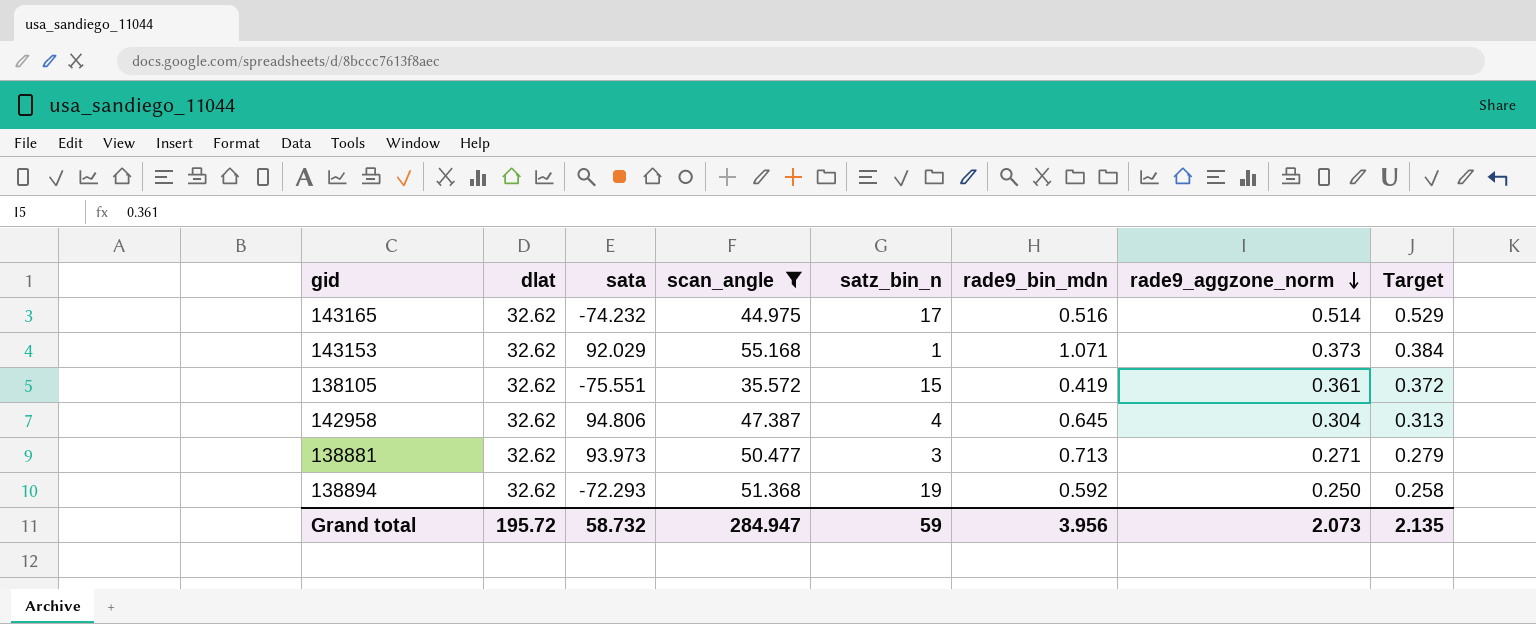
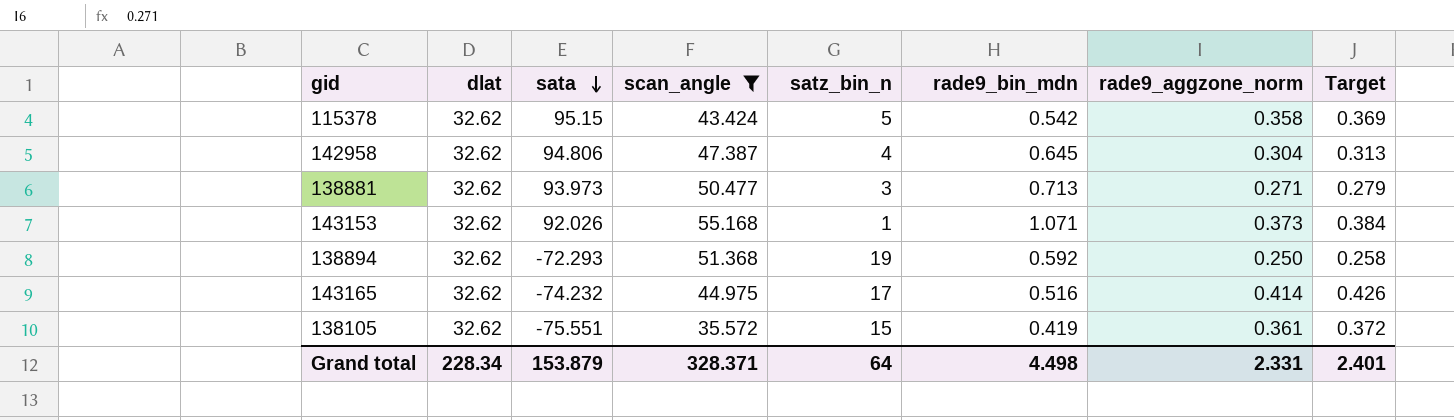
row order: rade9_aggzone_norm descending -> sata descending
row 115378: none -> 32.62 | 95.15 | 43.424 | 5 | 0.542 | 0.358 | 0.369
143153 | sata: 92.029 -> 92.026
143165 | rade9_aggzone_norm: 0.514 -> 0.414
143165 | Target: 0.529 -> 0.426
Grand total | dlat: 195.72 -> 228.34
Grand total | sata: 58.732 -> 153.879
Grand total | scan_angle: 284.947 -> 328.371
Grand total | satz_bin_n: 59 -> 64
Grand total | rade9_bin_mdn: 3.956 -> 4.498
Grand total | rade9_aggzone_norm: 2.073 -> 2.331
Grand total | Target: 2.135 -> 2.401

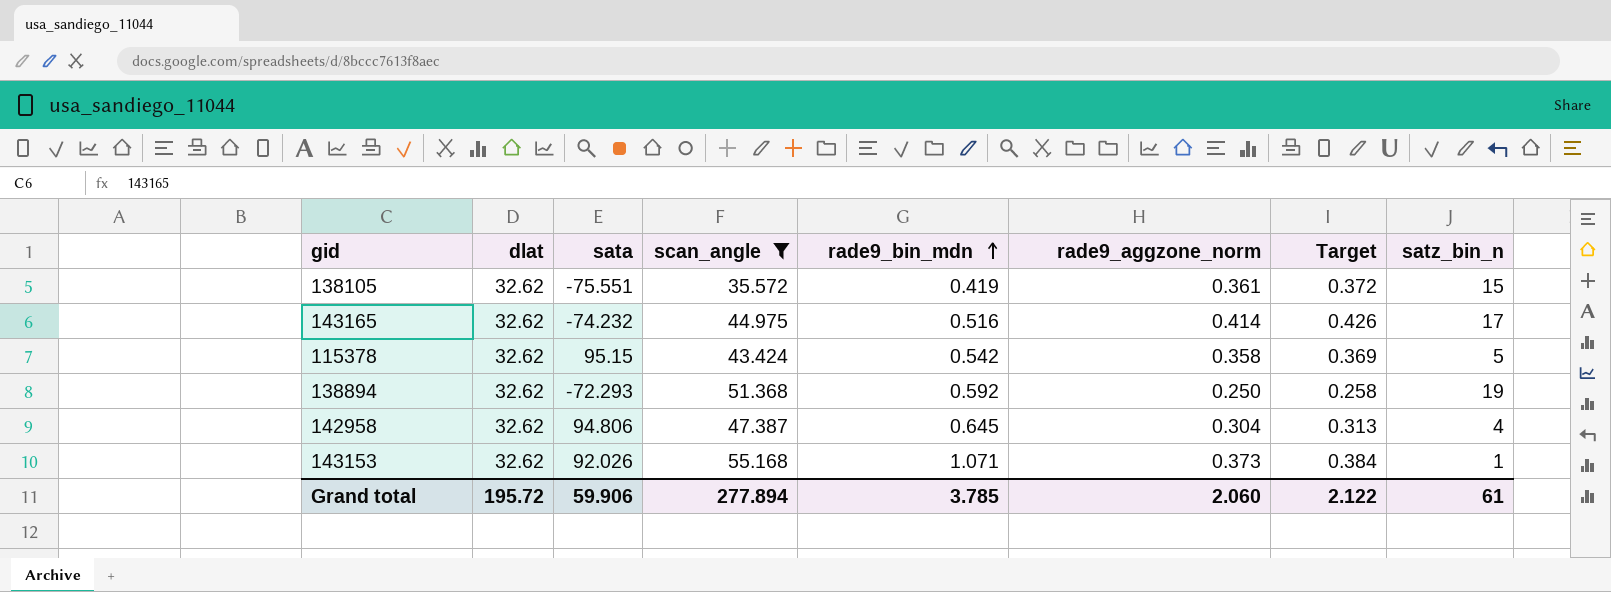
row order: sata descending -> rade9_bin_mdn ascending
column satz_bin_n | position: 5 -> 8
row 138881: 32.62 | 93.973 | 50.477 | 3 | 0.713 | 0.271 | 0.279 -> none
Grand total | dlat: 228.34 -> 195.72
Grand total | sata: 153.879 -> 59.906
Grand total | scan_angle: 328.371 -> 277.894
Grand total | rade9_bin_mdn: 4.498 -> 3.785
Grand total | rade9_aggzone_norm: 2.331 -> 2.060
Grand total | Target: 2.401 -> 2.122
Grand total | satz_bin_n: 64 -> 61

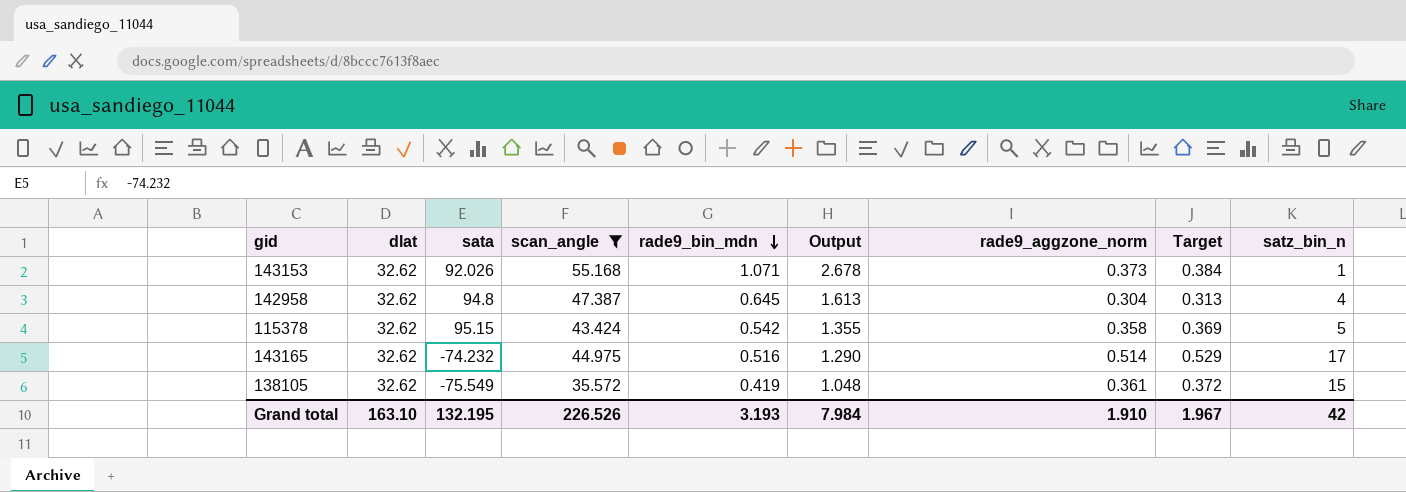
row order: rade9_bin_mdn ascending -> rade9_bin_mdn descending
column Output | formula: none -> [rade9_bin_mdn] * 2.5
row 138894: 32.62 | -72.293 | 51.368 | 0.592 | 0.250 | 0.258 | 19 -> none
142958 | sata: 94.806 -> 94.8
143165 | rade9_aggzone_norm: 0.414 -> 0.514
143165 | Target: 0.426 -> 0.529
138105 | sata: -75.551 -> -75.549
Grand total | dlat: 195.72 -> 163.10
Grand total | sata: 59.906 -> 132.195
Grand total | scan_angle: 277.894 -> 226.526
Grand total | rade9_bin_mdn: 3.785 -> 3.193
Grand total | rade9_aggzone_norm: 2.060 -> 1.910
Grand total | Target: 2.122 -> 1.967
Grand total | satz_bin_n: 61 -> 42

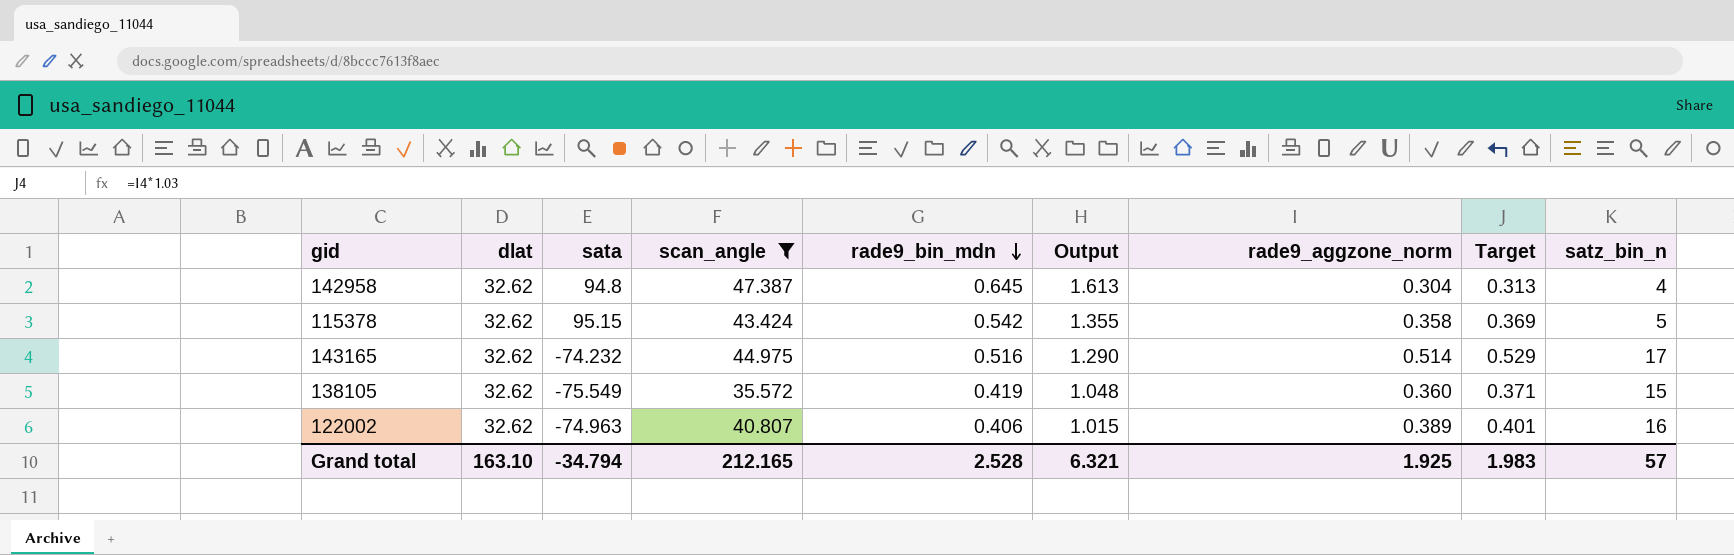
row 143153: 32.62 | 92.026 | 55.168 | 1.071 | 2.678 | 0.373 | 0.384 | 1 -> none
138105 | rade9_aggzone_norm: 0.361 -> 0.360
138105 | Target: 0.372 -> 0.371
row 122002: none -> 32.62 | -74.963 | 40.807 | 0.406 | 1.015 | 0.389 | 0.401 | 16
Grand total | sata: 132.195 -> -34.794
Grand total | scan_angle: 226.526 -> 212.165
Grand total | rade9_bin_mdn: 3.193 -> 2.528
Grand total | Output: 7.984 -> 6.321
Grand total | rade9_aggzone_norm: 1.910 -> 1.925
Grand total | Target: 1.967 -> 1.983
Grand total | satz_bin_n: 42 -> 57

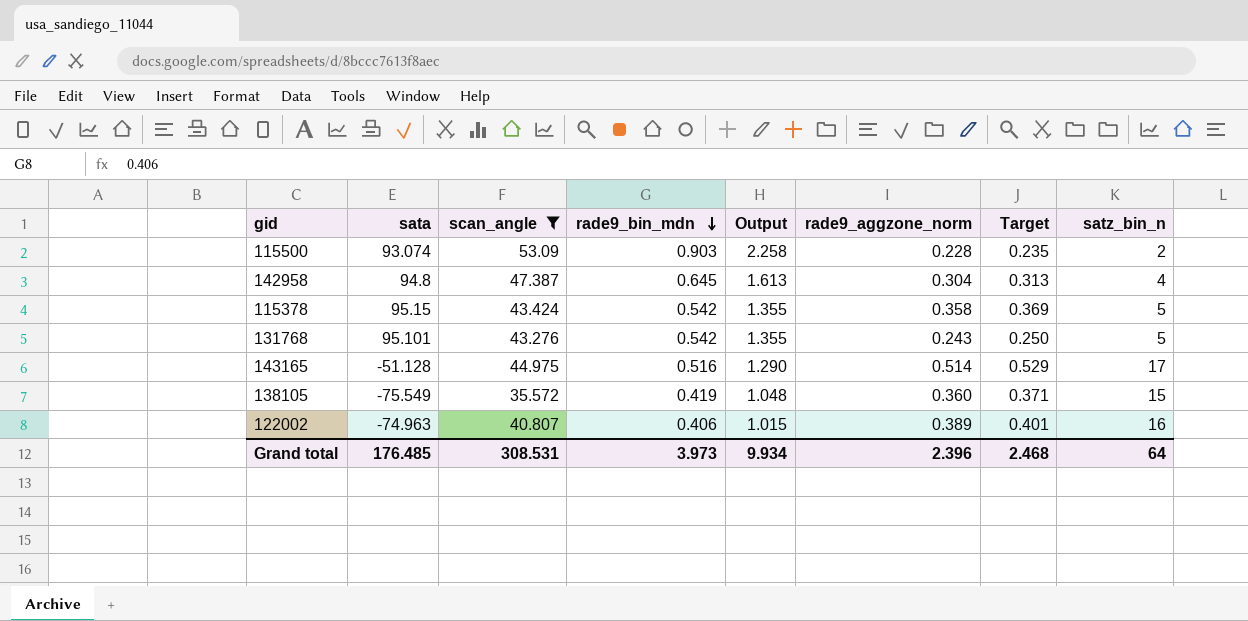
column dlat | position: 2 -> none
row 115500: none -> 93.074 | 53.09 | 0.903 | 2.258 | 0.228 | 0.235 | 2
row 131768: none -> 95.101 | 43.276 | 0.542 | 1.355 | 0.243 | 0.250 | 5
143165 | sata: -74.232 -> -51.128
Grand total | sata: -34.794 -> 176.485
Grand total | scan_angle: 212.165 -> 308.531
Grand total | rade9_bin_mdn: 2.528 -> 3.973
Grand total | Output: 6.321 -> 9.934
Grand total | rade9_aggzone_norm: 1.925 -> 2.396
Grand total | Target: 1.983 -> 2.468
Grand total | satz_bin_n: 57 -> 64

